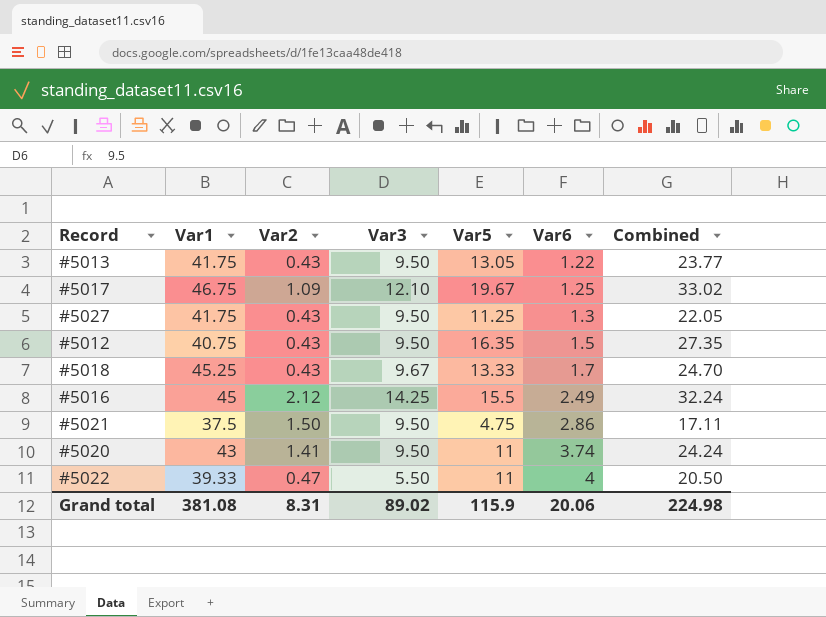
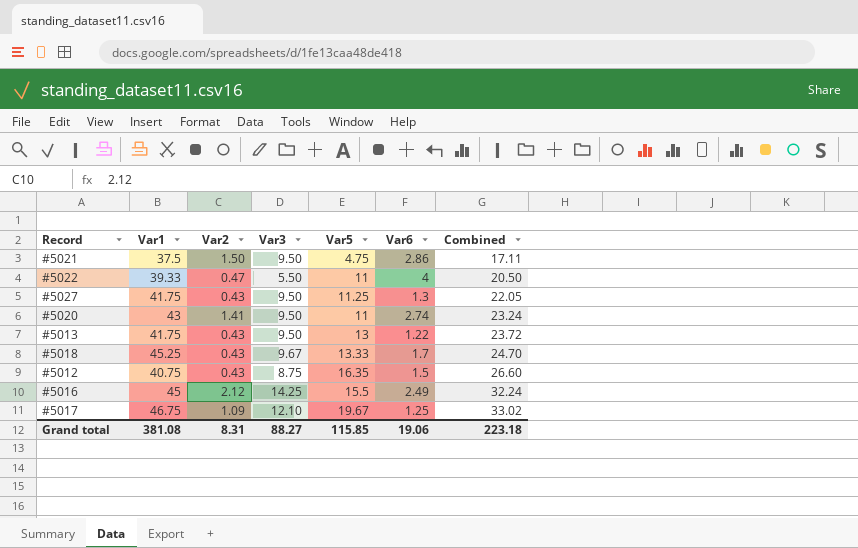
row order: Var6 ascending -> Combined ascending
#5020 | Var6: 3.74 -> 2.74
#5020 | Combined: 24.24 -> 23.24
#5013 | Var5: 13.05 -> 13
#5013 | Combined: 23.77 -> 23.72
#5012 | Var3: 9.50 -> 8.75
#5012 | Combined: 27.35 -> 26.60
Grand total | Var3: 89.02 -> 88.27
Grand total | Var5: 115.9 -> 115.85
Grand total | Var6: 20.06 -> 19.06
Grand total | Combined: 224.98 -> 223.18

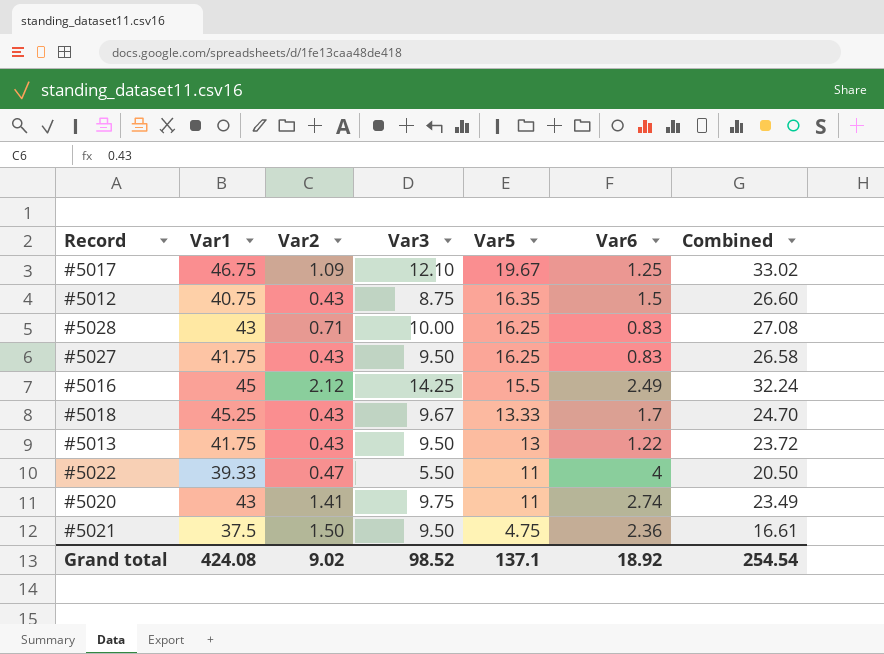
row order: Combined ascending -> Var5 descending
row #5028: none -> 43 | 0.71 | 10.00 | 16.25 | 0.83 | 27.08
#5027 | Var5: 11.25 -> 16.25
#5027 | Var6: 1.3 -> 0.83
#5027 | Combined: 22.05 -> 26.58
#5020 | Var3: 9.50 -> 9.75
#5020 | Combined: 23.24 -> 23.49
#5021 | Var6: 2.86 -> 2.36
#5021 | Combined: 17.11 -> 16.61
Grand total | Var1: 381.08 -> 424.08
Grand total | Var2: 8.31 -> 9.02
Grand total | Var3: 88.27 -> 98.52
Grand total | Var5: 115.85 -> 137.1
Grand total | Var6: 19.06 -> 18.92
Grand total | Combined: 223.18 -> 254.54

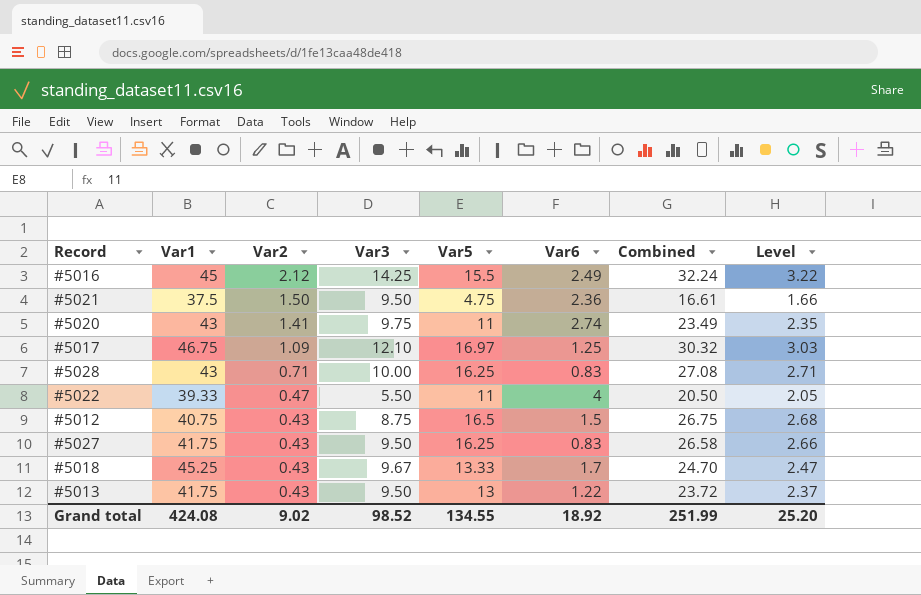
row order: Var5 descending -> Var2 descending
column Level | formula: none -> [Combined] * 0.1
#5017 | Var5: 19.67 -> 16.97
#5017 | Combined: 33.02 -> 30.32
#5012 | Var5: 16.35 -> 16.5
#5012 | Combined: 26.60 -> 26.75
Grand total | Var5: 137.1 -> 134.55
Grand total | Combined: 254.54 -> 251.99

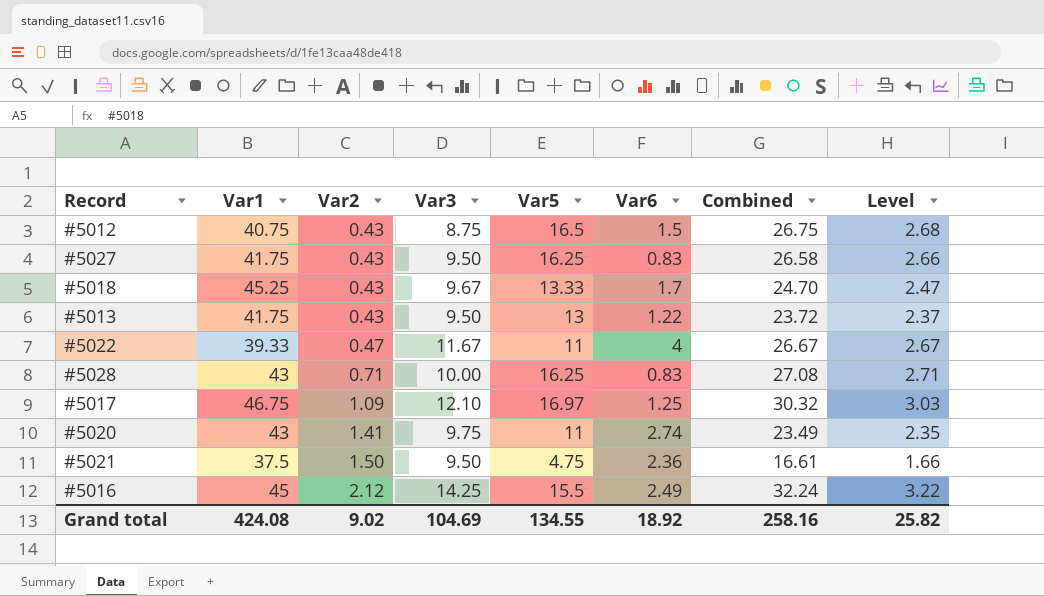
row order: Var2 descending -> Var2 ascending
#5022 | Var3: 5.50 -> 11.67
#5022 | Combined: 20.50 -> 26.67
#5022 | Level: 2.05 -> 2.67
Grand total | Var3: 98.52 -> 104.69
Grand total | Combined: 251.99 -> 258.16
Grand total | Level: 25.20 -> 25.82

